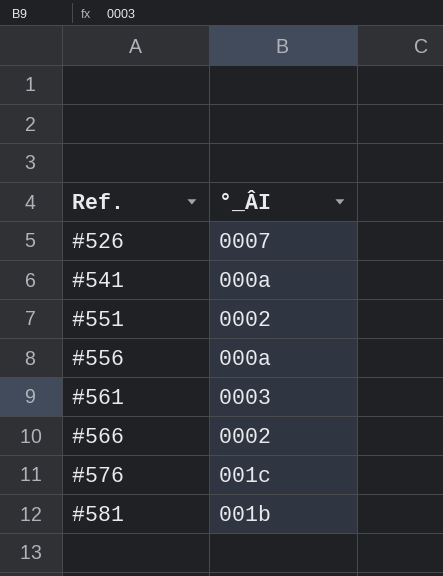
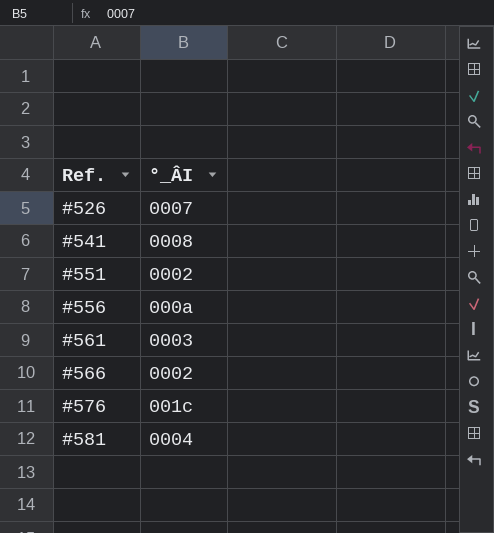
#541 | °_ÂI: 000a -> 0008
#581 | °_ÂI: 001b -> 0004

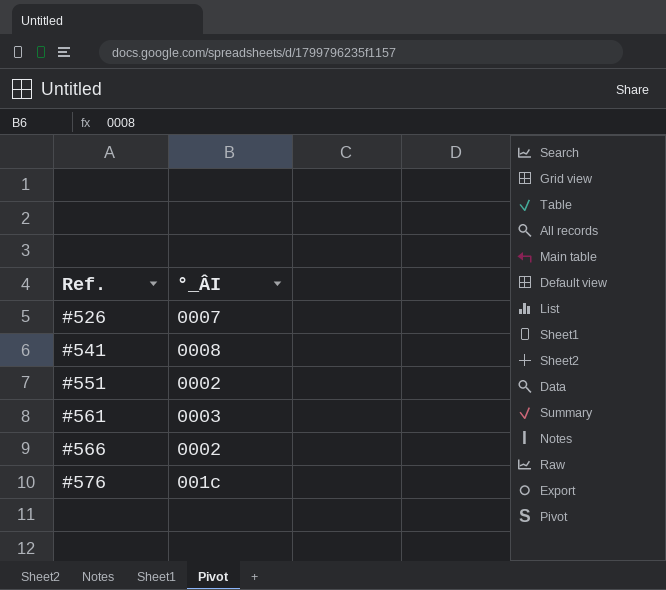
row #556: 000a -> none
row #581: 0004 -> none

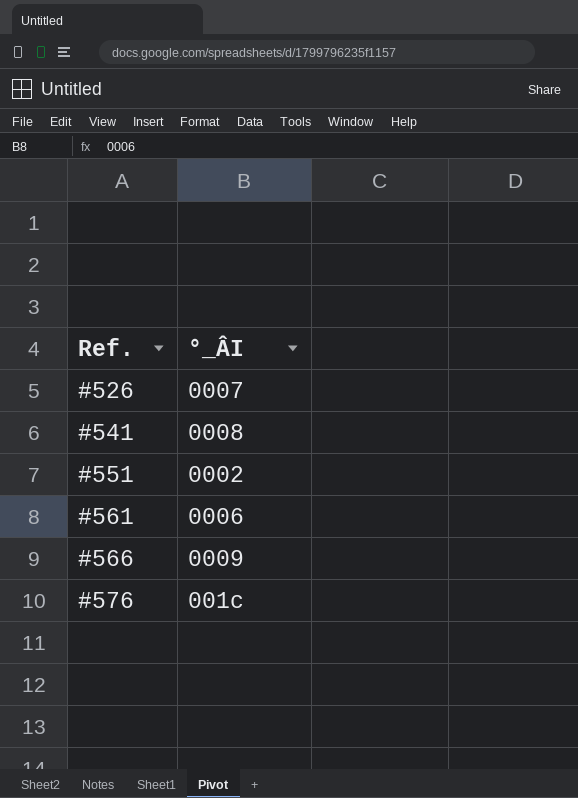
#561 | °_ÂI: 0003 -> 0006
#566 | °_ÂI: 0002 -> 0009

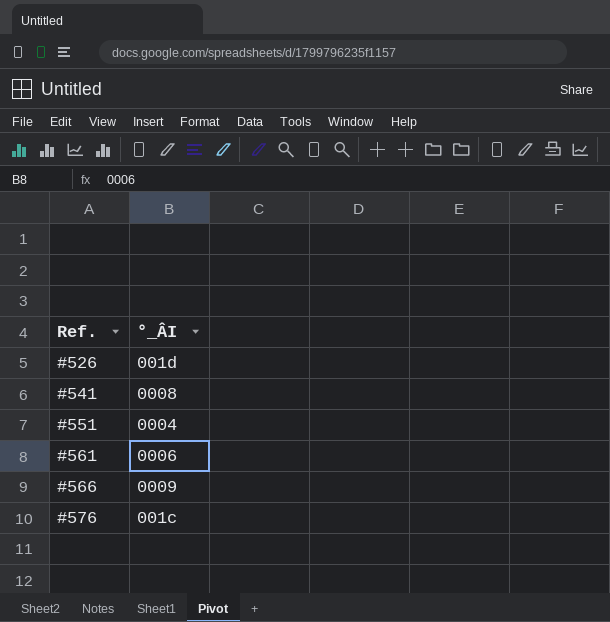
#526 | °_ÂI: 0007 -> 001d
#551 | °_ÂI: 0002 -> 0004

